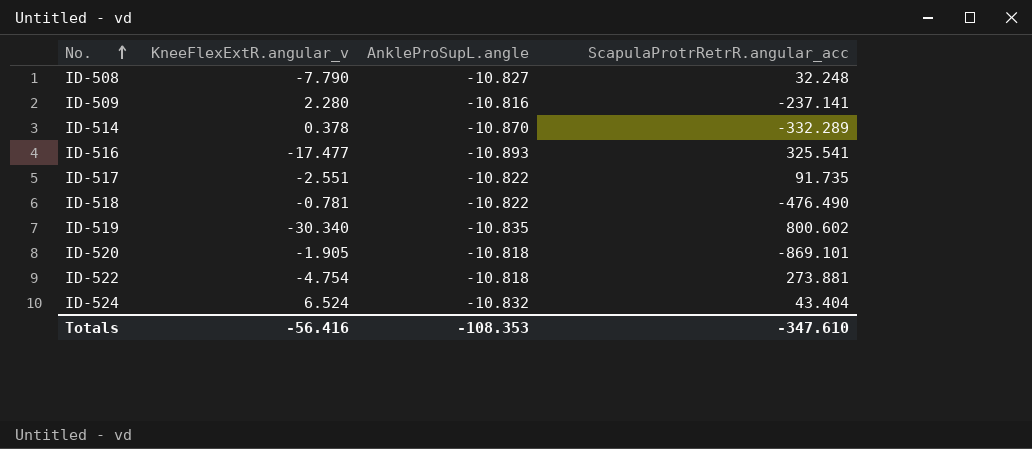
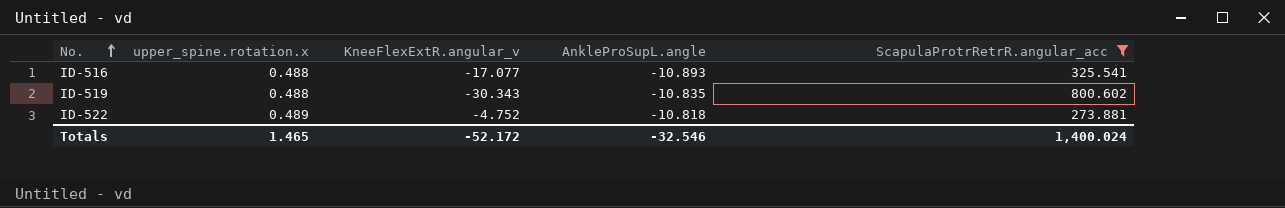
filter: none -> ScapulaProtrRetrR.angular_acc >= 273.881
column upper_spine.rotation.x | position: none -> 2
ID-516 | KneeFlexExtR.angular_v: -17.477 -> -17.077
ID-519 | KneeFlexExtR.angular_v: -30.340 -> -30.343
ID-522 | KneeFlexExtR.angular_v: -4.754 -> -4.752
Totals | KneeFlexExtR.angular_v: -56.416 -> -52.172
Totals | AnkleProSupL.angle: -108.353 -> -32.546
Totals | ScapulaProtrRetrR.angular_acc: -347.610 -> 1,400.024

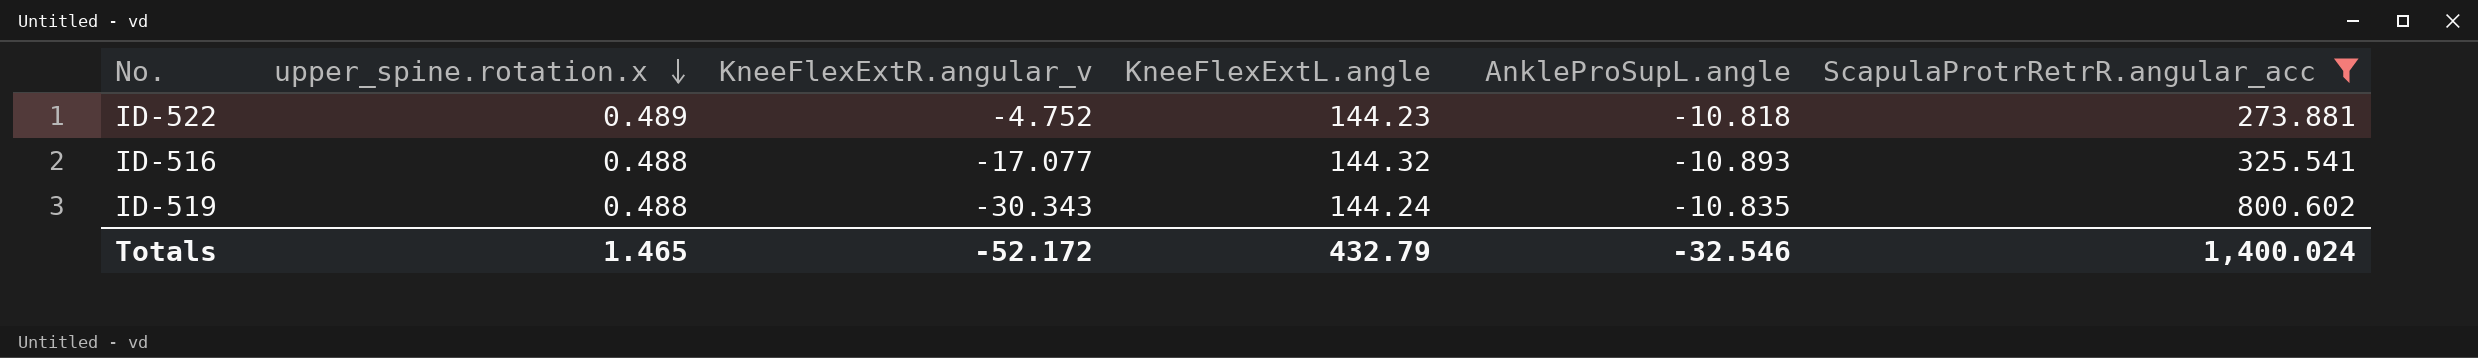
row order: No. ascending -> upper_spine.rotation.x descending
column KneeFlexExtL.angle | position: none -> 4

